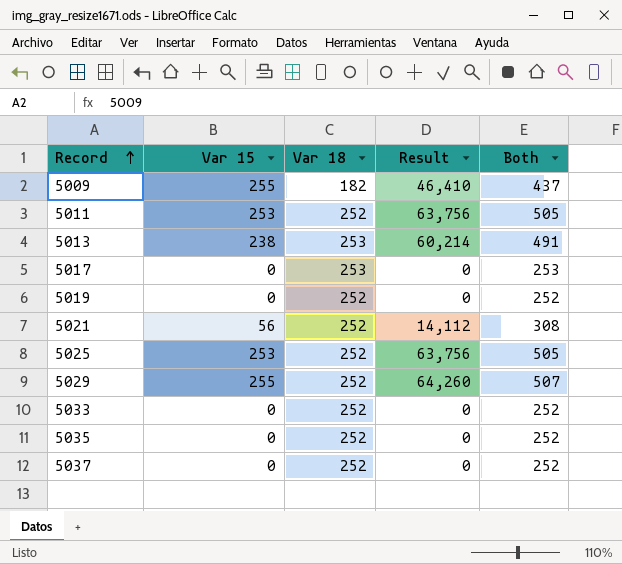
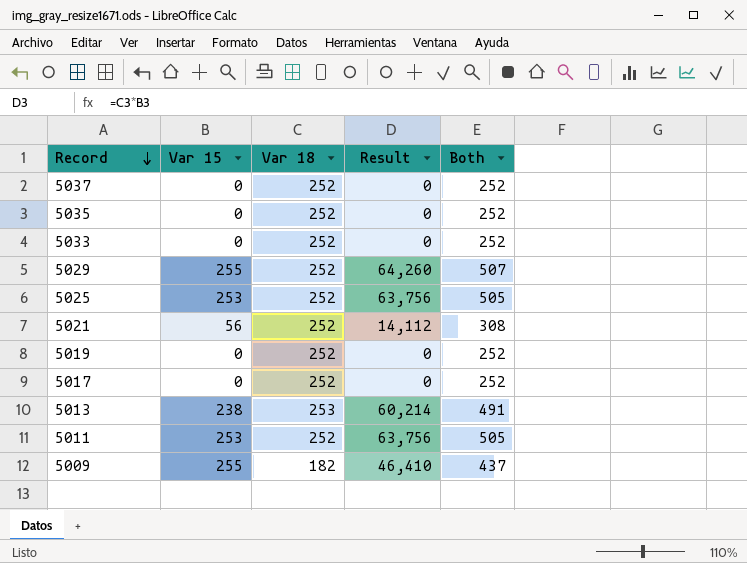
row order: Record ascending -> Record descending
5017 | Var 18: 253 -> 252
5017 | Both: 253 -> 252

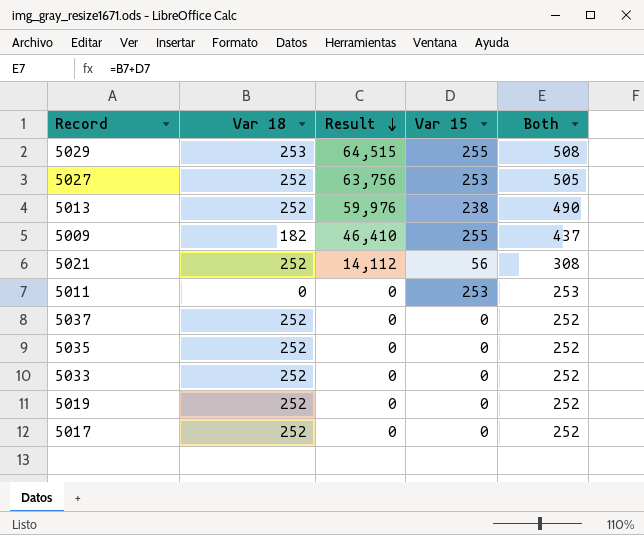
row order: Record descending -> Result descending
column Var 15 | position: 2 -> 4
row 5025: 253 | 252 | 63,756 | 505 -> none
5029 | Var 18: 252 -> 253
5029 | Result: 64,260 -> 64,515
5029 | Both: 507 -> 508
row 5027: none -> 252 | 63,756 | 253 | 505
5013 | Var 18: 253 -> 252
5013 | Result: 60,214 -> 59,976
5013 | Both: 491 -> 490
5011 | Var 18: 252 -> 0
5011 | Result: 63,756 -> 0
5011 | Both: 505 -> 253

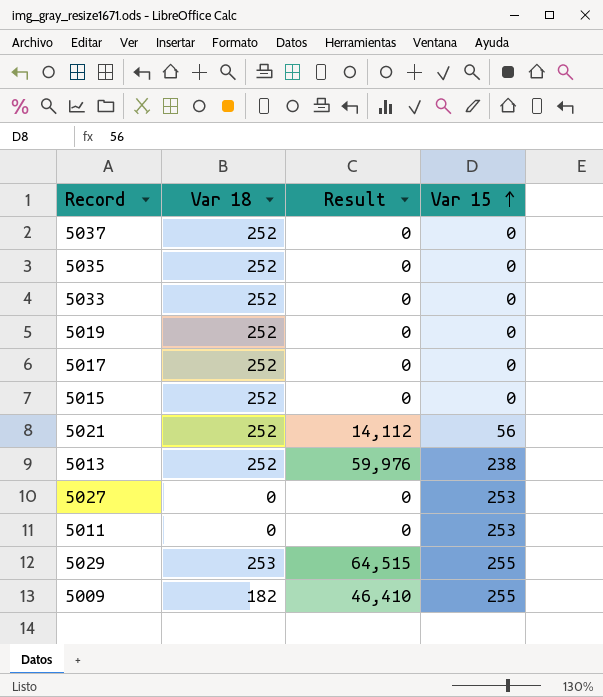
row order: Result descending -> Var 15 ascending
column Both | formula: [Var 18] + [Var 15] -> none
row 5015: none -> 252 | 0 | 0
5027 | Var 18: 252 -> 0
5027 | Result: 63,756 -> 0

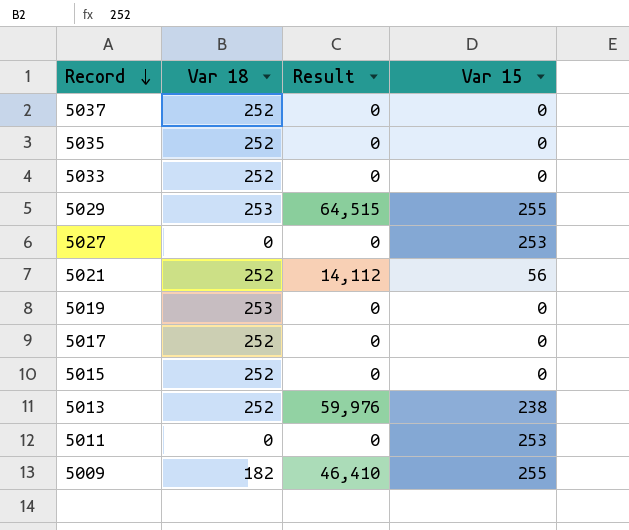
row order: Var 15 ascending -> Record descending
5019 | Var 18: 252 -> 253

